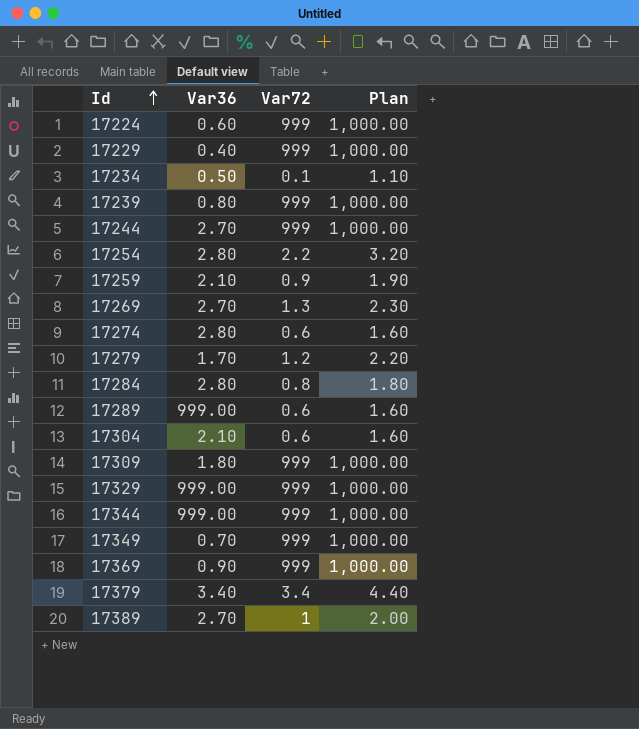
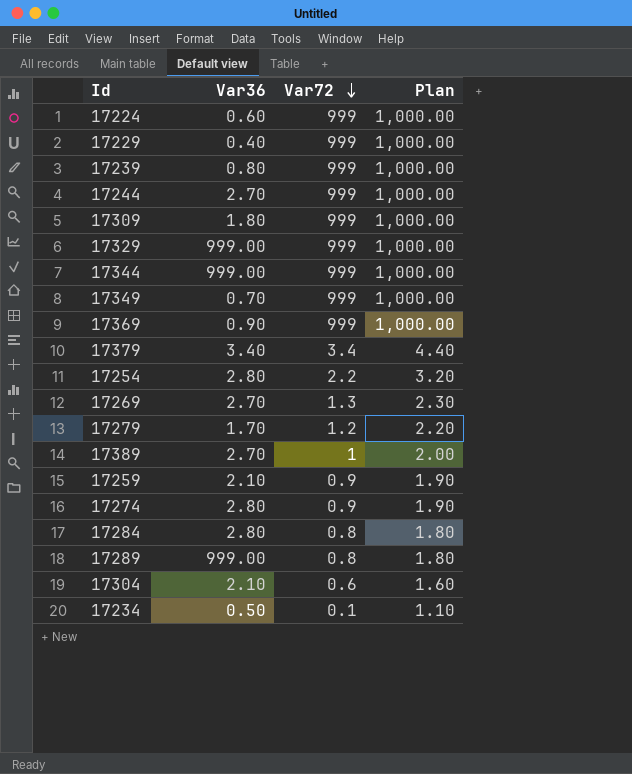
row order: Id ascending -> Var72 descending
17274 | Var72: 0.6 -> 0.9
17274 | Plan: 1.60 -> 1.90
17289 | Var72: 0.6 -> 0.8
17289 | Plan: 1.60 -> 1.80

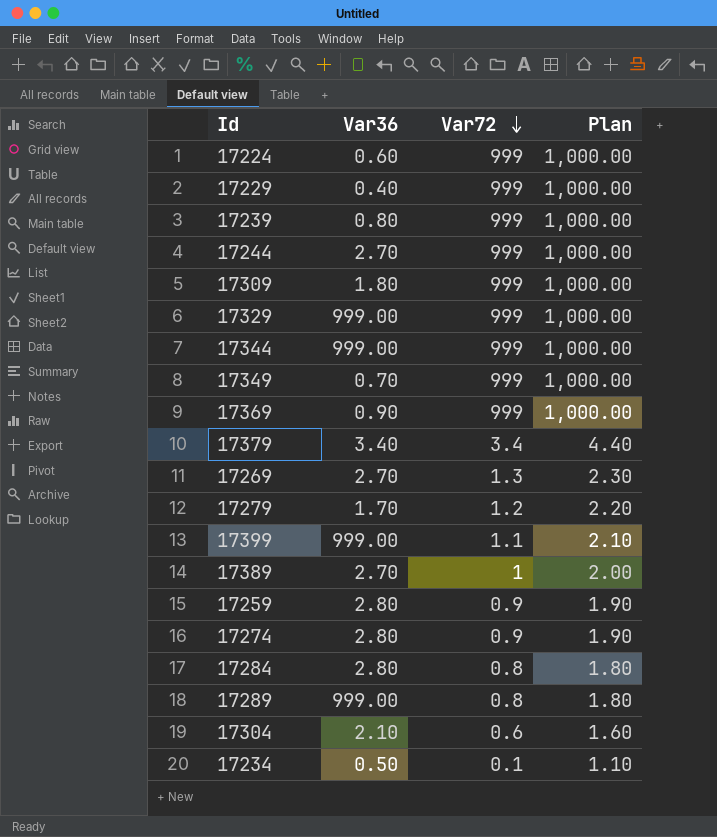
row 17254: 2.80 | 2.2 | 3.20 -> none
row 17399: none -> 999.00 | 1.1 | 2.10
17259 | Var36: 2.10 -> 2.80

